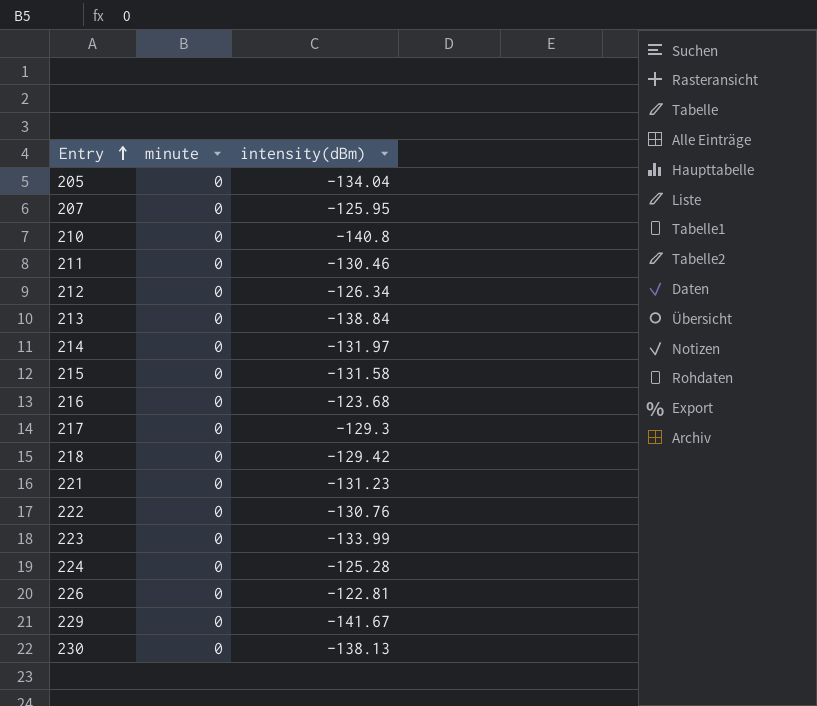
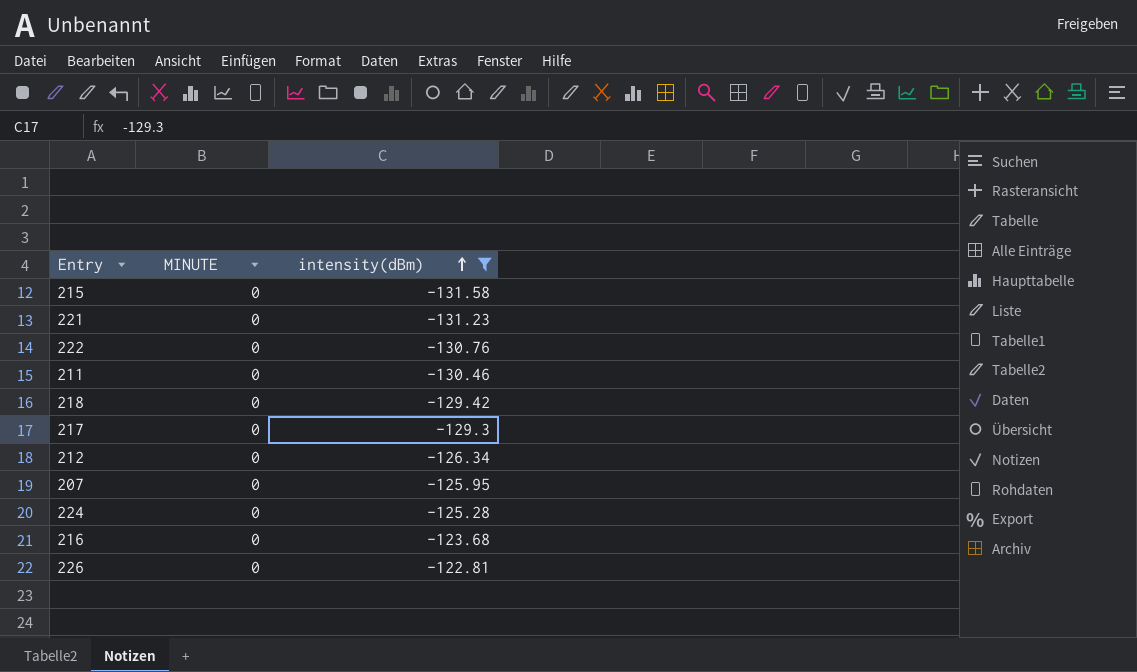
filter: none -> intensity(dBm) >= -131.58
row order: Entry ascending -> intensity(dBm) ascending
column name: minute -> MINUTE

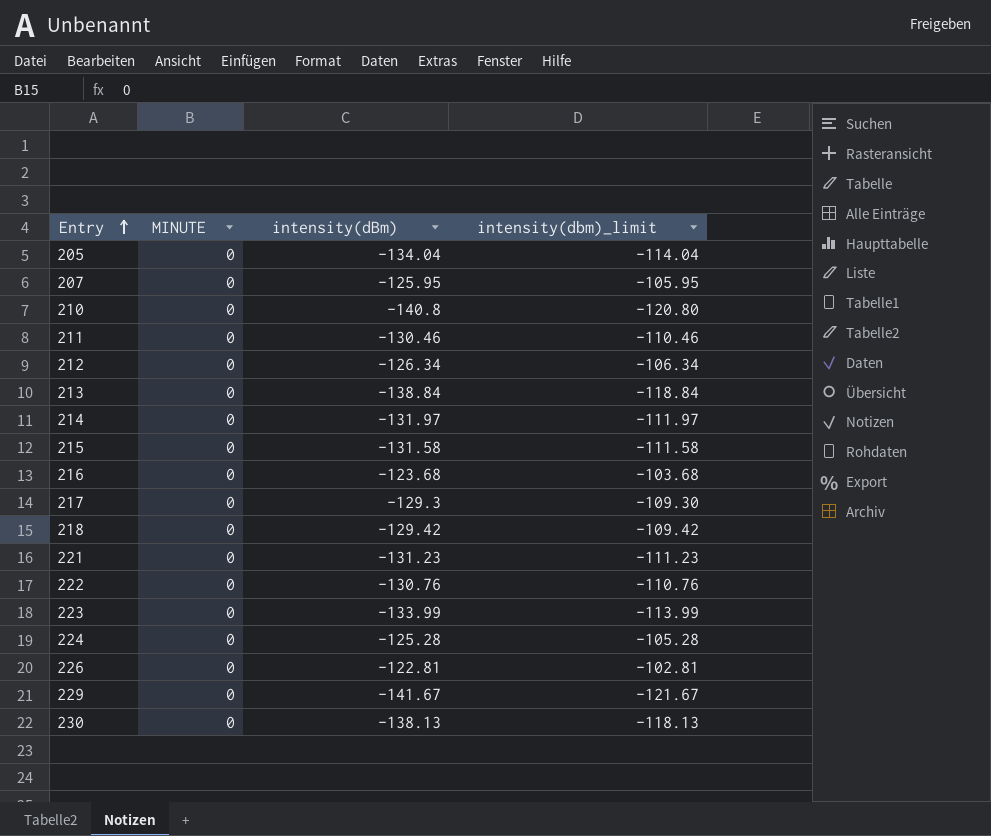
filter: intensity(dBm) >= -131.58 -> none
row order: intensity(dBm) ascending -> Entry ascending
column intensity(dbm)_limit | formula: none -> [intensity(dBm)] + 20

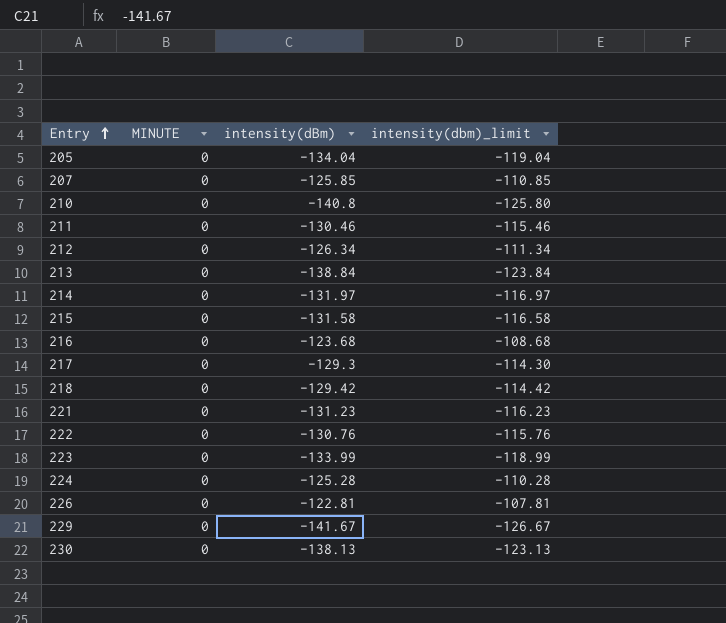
column intensity(dbm)_limit | formula: [intensity(dBm)] + 20 -> [intensity(dBm)] + 15
207 | intensity(dBm): -125.95 -> -125.85

